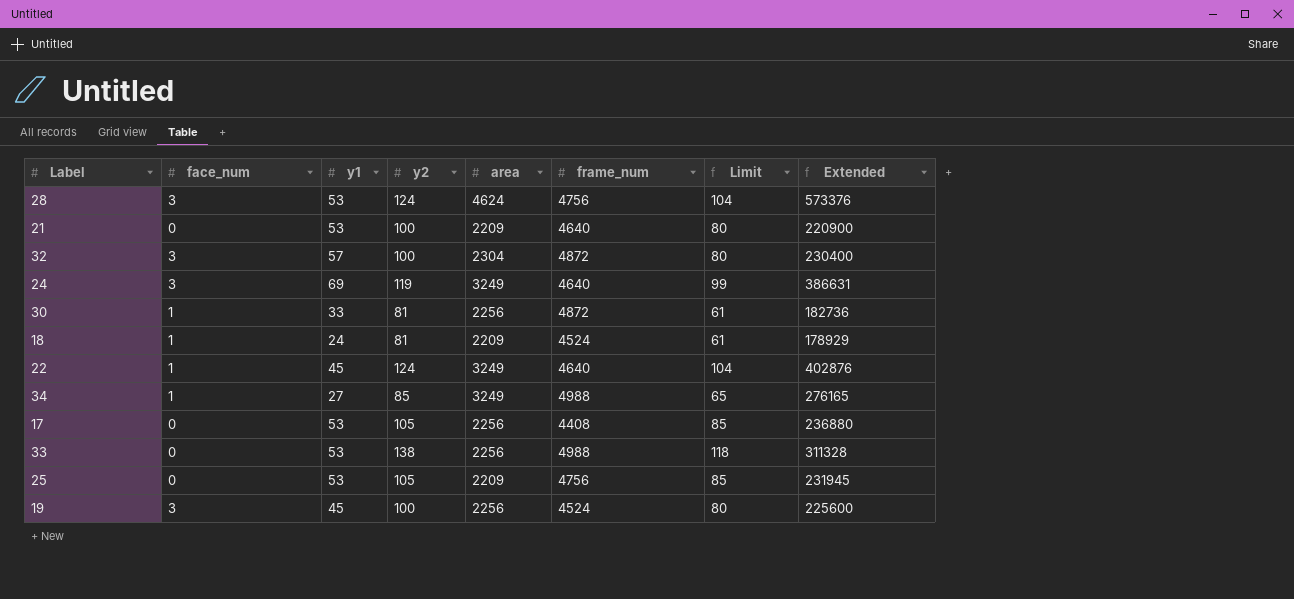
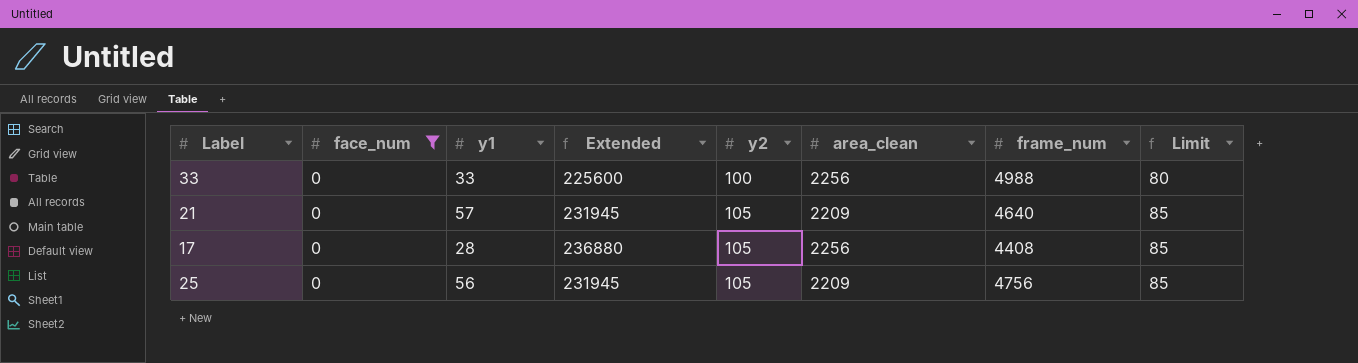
filter: none -> face_num = 0
row order: none -> y2 ascending
column Extended | position: 8 -> 4
column name: area -> area_clean
33 | y1: 53 -> 33
33 | Extended: 311328 -> 225600
33 | y2: 138 -> 100
33 | Limit: 118 -> 80
21 | y1: 53 -> 57
21 | Extended: 220900 -> 231945
21 | y2: 100 -> 105
21 | Limit: 80 -> 85
17 | y1: 53 -> 28
25 | y1: 53 -> 56

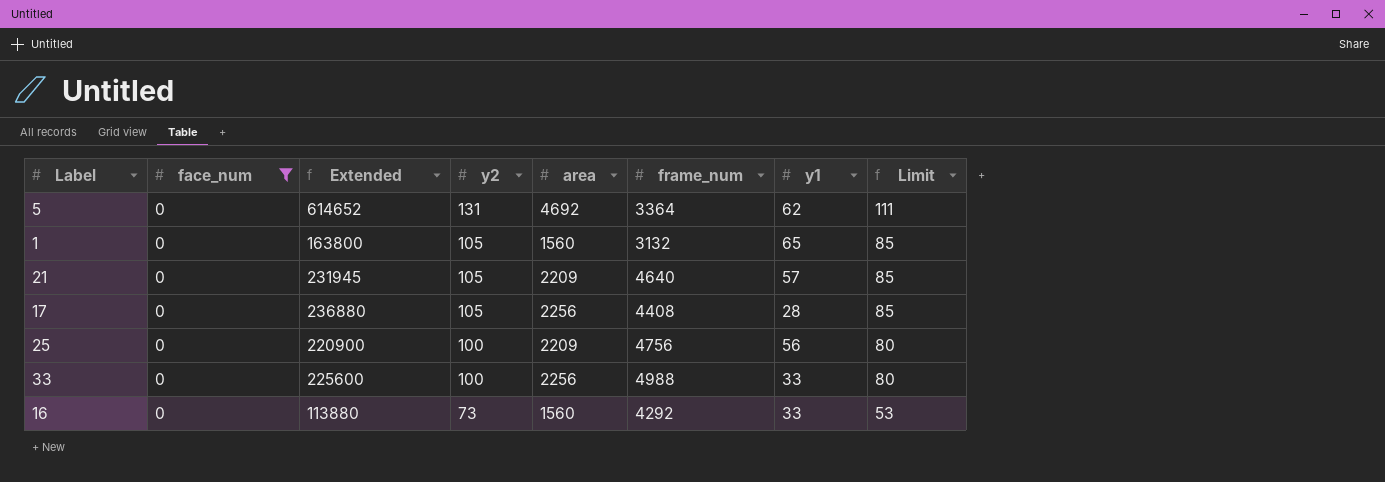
row order: y2 ascending -> y2 descending
column name: area_clean -> area
column y1 | position: 3 -> 7
row 5: none -> 0 | 614652 | 131 | 4692 | 3364 | 62 | 111
row 1: none -> 0 | 163800 | 105 | 1560 | 3132 | 65 | 85
25 | Extended: 231945 -> 220900
25 | y2: 105 -> 100
25 | Limit: 85 -> 80
row 16: none -> 0 | 113880 | 73 | 1560 | 4292 | 33 | 53

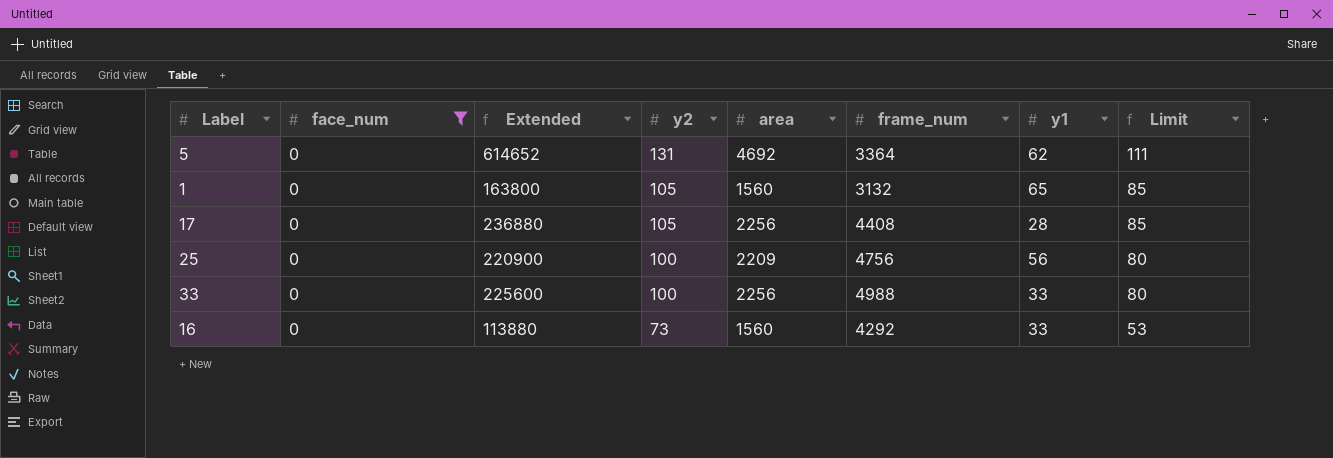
row 21: 0 | 231945 | 105 | 2209 | 4640 | 57 | 85 -> none

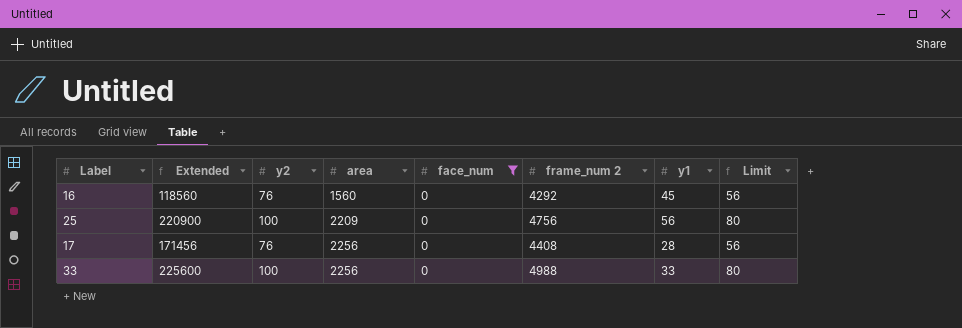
row order: y2 descending -> area ascending
column face_num | position: 2 -> 5
column name: frame_num -> frame_num 2
row 5: 0 | 614652 | 131 | 4692 | 3364 | 62 | 111 -> none
row 1: 0 | 163800 | 105 | 1560 | 3132 | 65 | 85 -> none
16 | Extended: 113880 -> 118560
16 | y2: 73 -> 76
16 | y1: 33 -> 45
16 | Limit: 53 -> 56
17 | Extended: 236880 -> 171456
17 | y2: 105 -> 76
17 | Limit: 85 -> 56

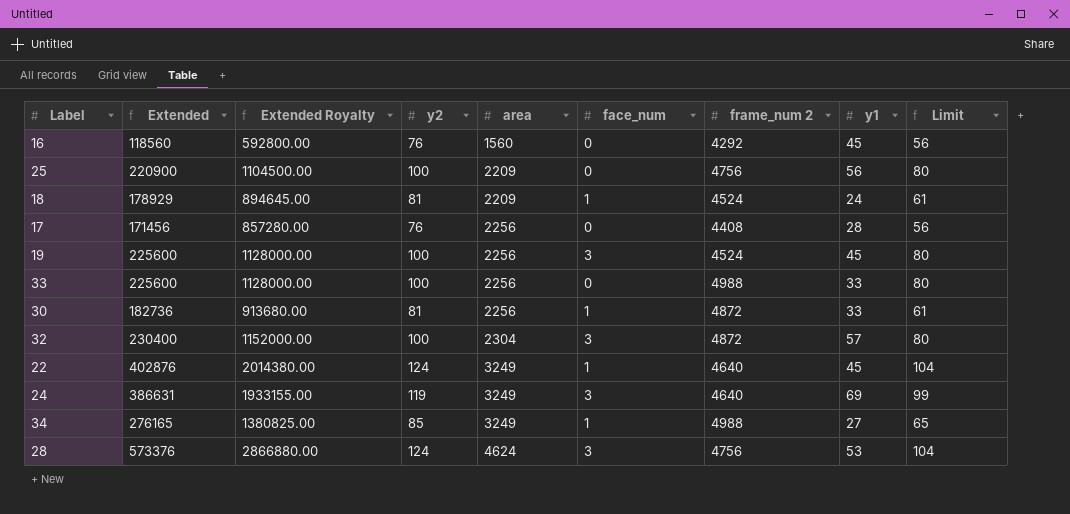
filter: face_num = 0 -> none
column Extended Royalty | formula: none -> [Extended] * 5

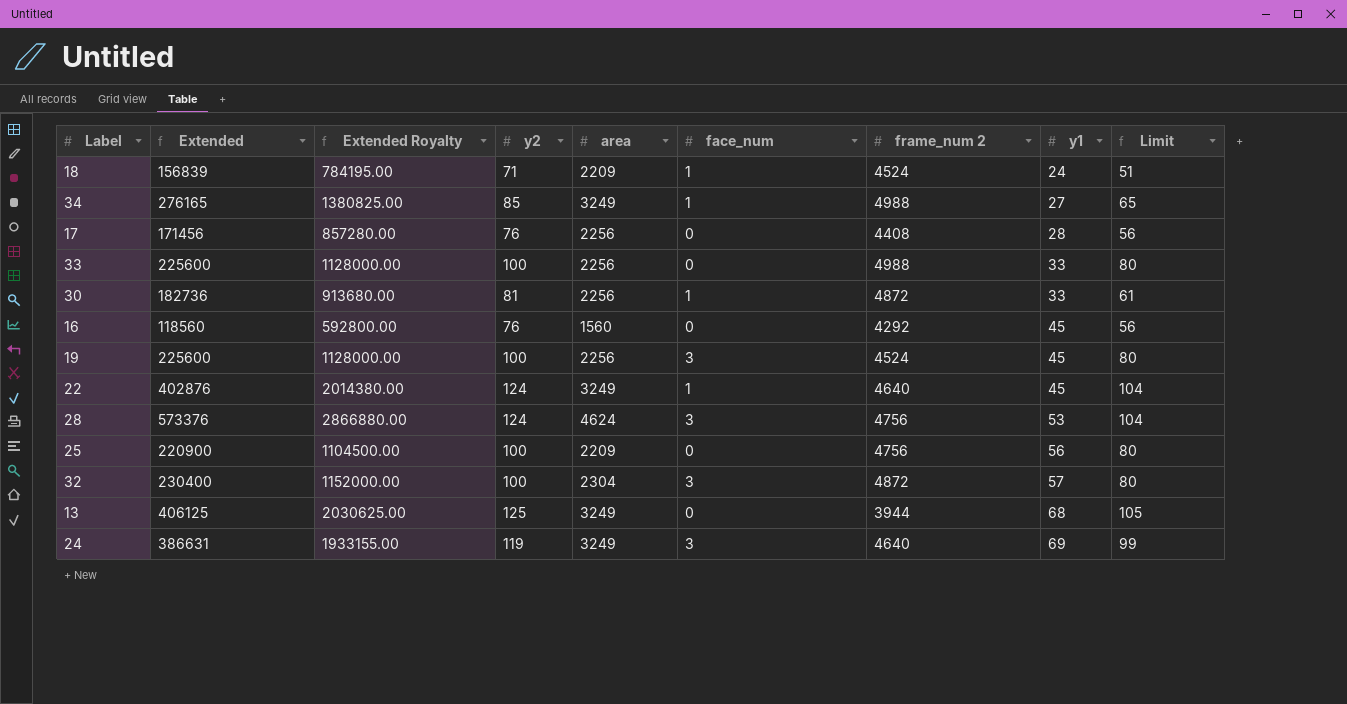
row order: area ascending -> y1 ascending
18 | Extended: 178929 -> 156839
18 | Extended Royalty: 894645.00 -> 784195.00
18 | y2: 81 -> 71
18 | Limit: 61 -> 51
row 13: none -> 406125 | 2030625.00 | 125 | 3249 | 0 | 3944 | 68 | 105

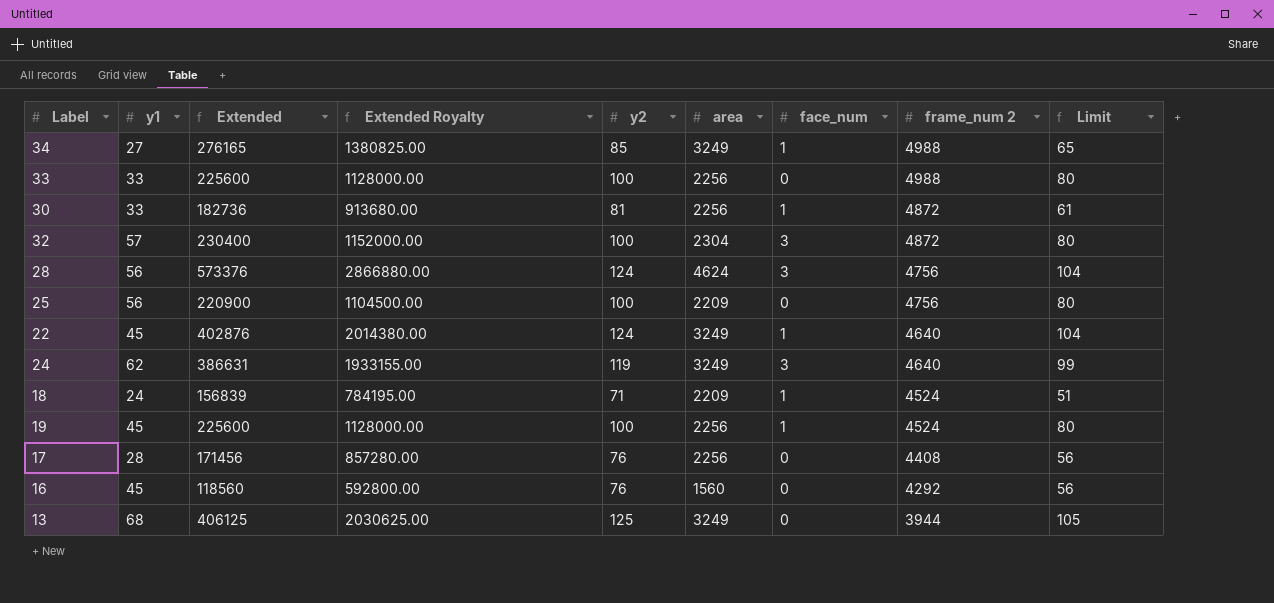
row order: y1 ascending -> frame_num 2 descending
column y1 | position: 8 -> 2
28 | y1: 53 -> 56
24 | y1: 69 -> 62
19 | face_num: 3 -> 1

